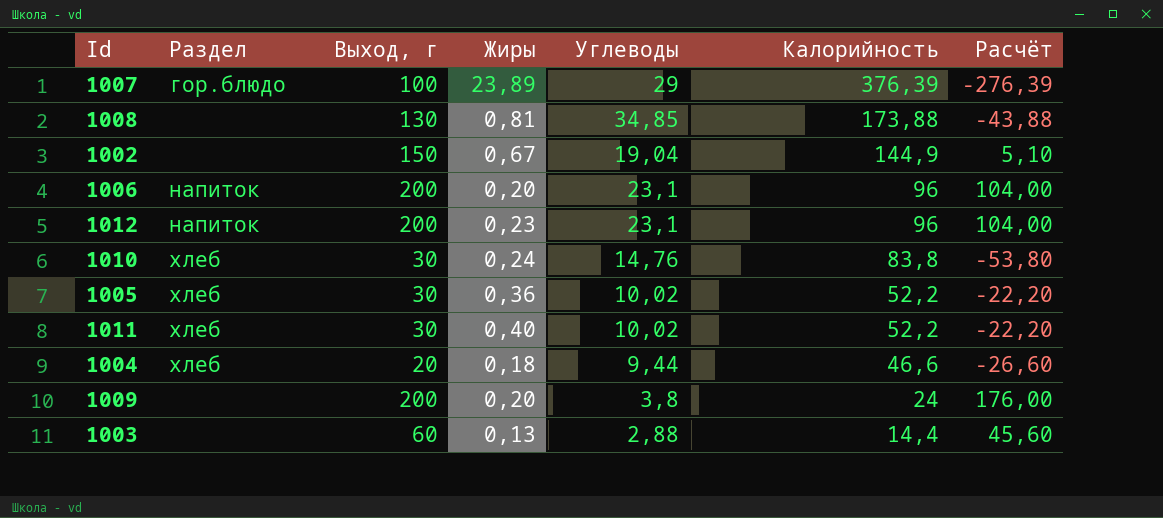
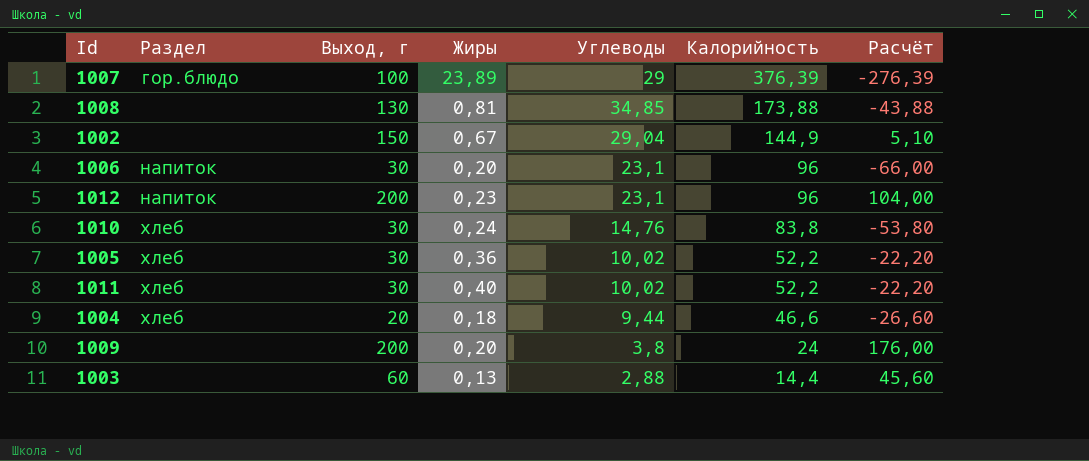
1002 | Углеводы: 19,04 -> 29,04
1006 | Выход, г: 200 -> 30
1006 | Расчёт: 104,00 -> -66,00

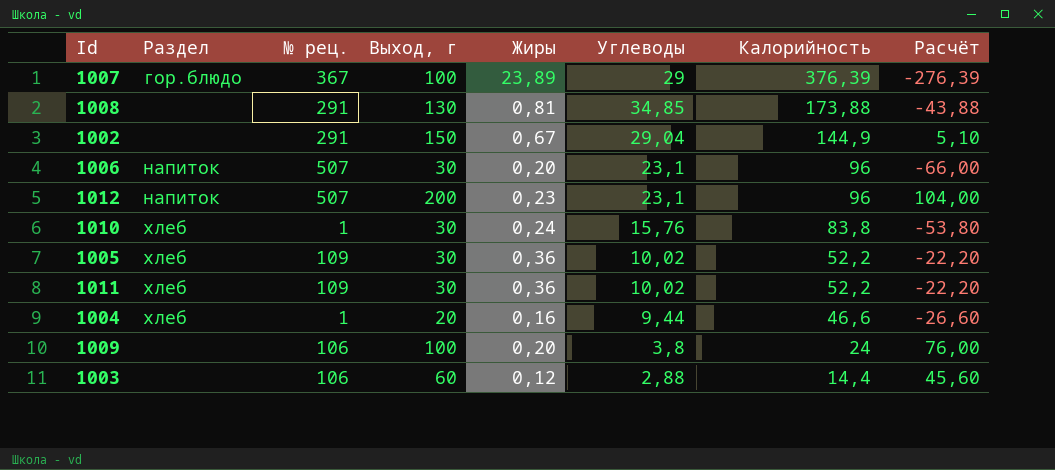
column № рец. | position: none -> 3
1010 | Углеводы: 14,76 -> 15,76
1011 | Жиры: 0,40 -> 0,36
1004 | Жиры: 0,18 -> 0,16
1009 | Выход, г: 200 -> 100
1009 | Расчёт: 176,00 -> 76,00
1003 | Жиры: 0,13 -> 0,12

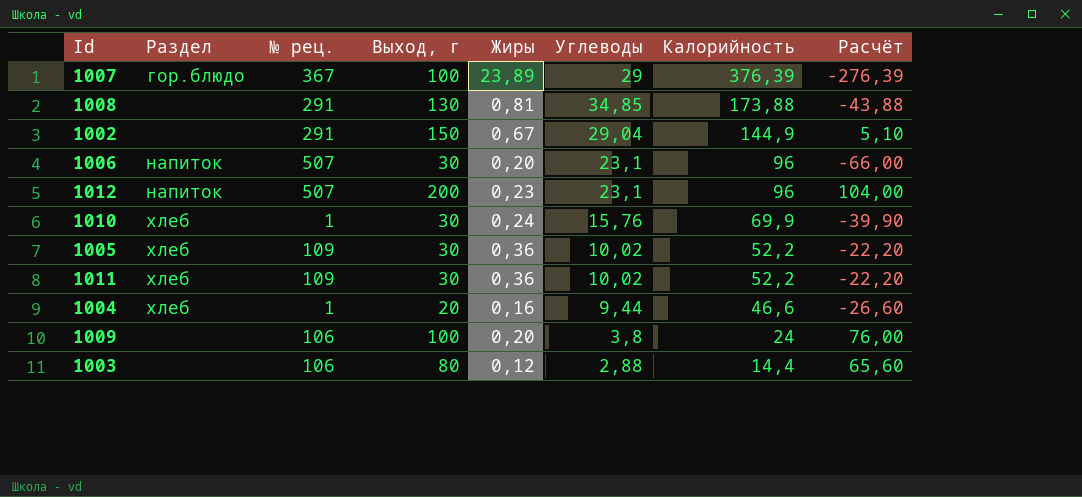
1010 | Калорийность: 83,8 -> 69,9
1010 | Расчёт: -53,80 -> -39,90
1003 | Выход, г: 60 -> 80
1003 | Расчёт: 45,60 -> 65,60

